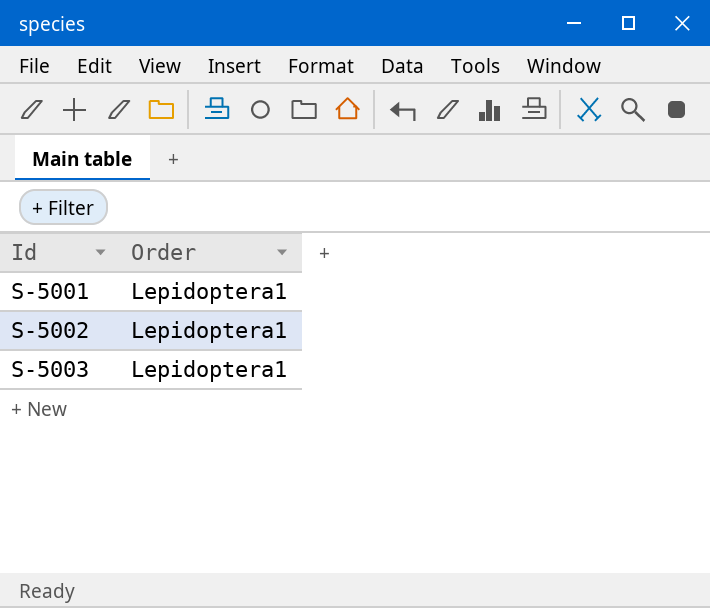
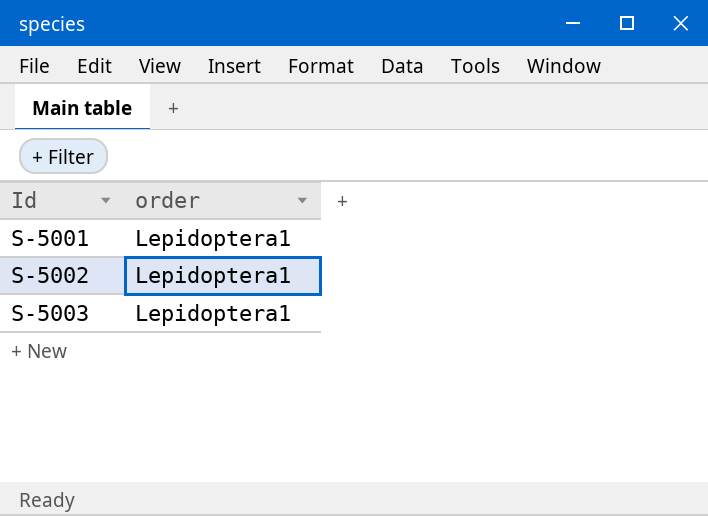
column name: Order -> order

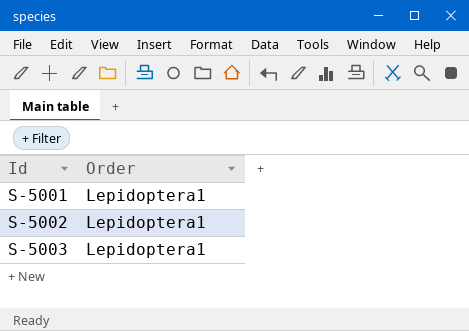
column name: order -> Order

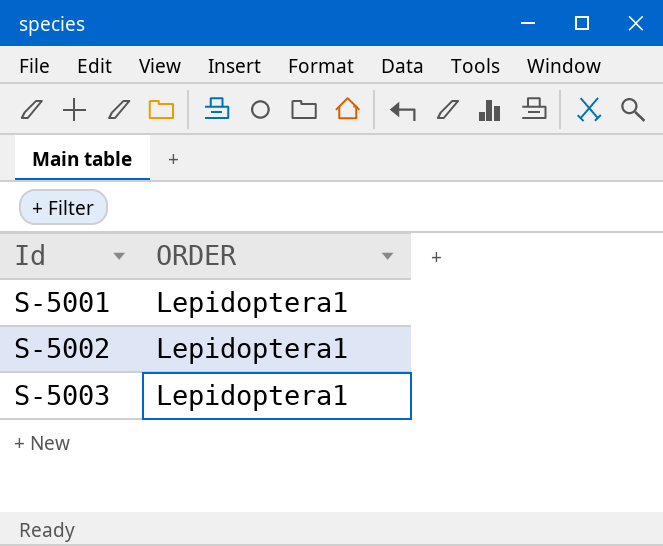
column name: Order -> ORDER

